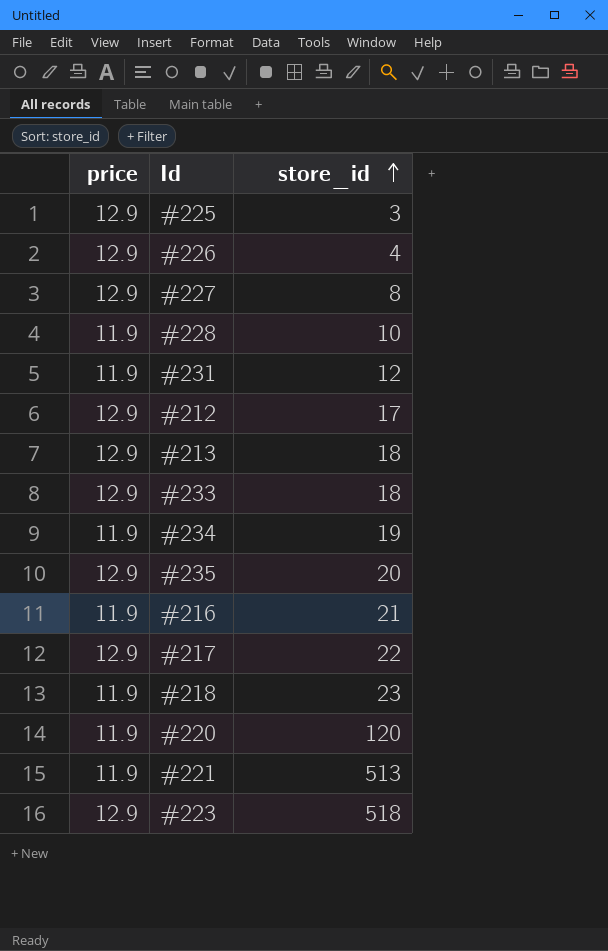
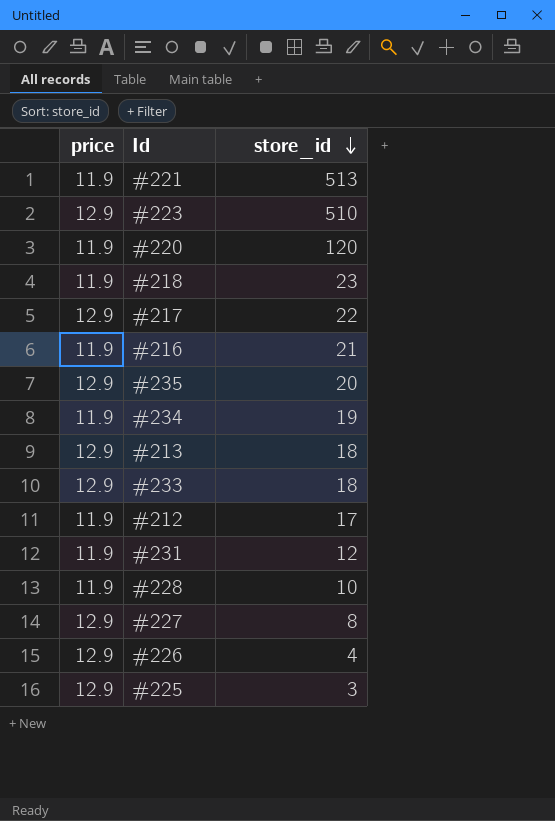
row order: store_id ascending -> store_id descending
#223 | store_id: 518 -> 510
#212 | price: 12.9 -> 11.9

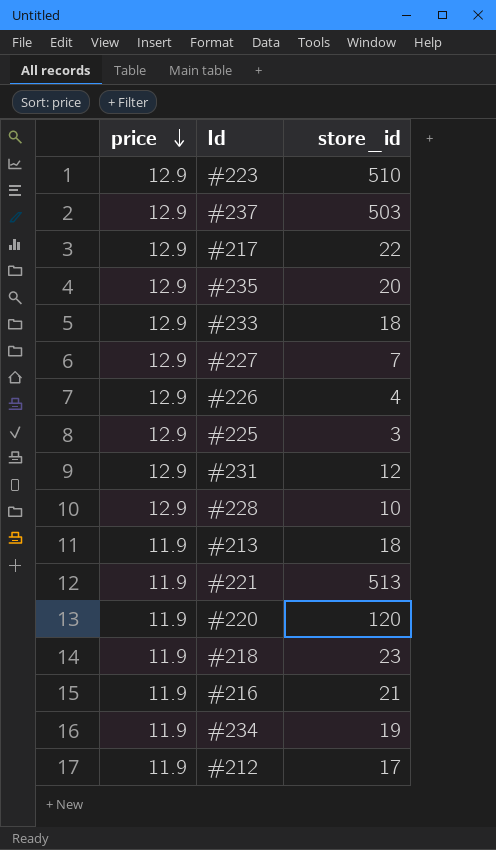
row order: store_id descending -> price descending
row #237: none -> 12.9 | 503
#227 | store_id: 8 -> 7
#231 | price: 11.9 -> 12.9
#228 | price: 11.9 -> 12.9
#213 | price: 12.9 -> 11.9

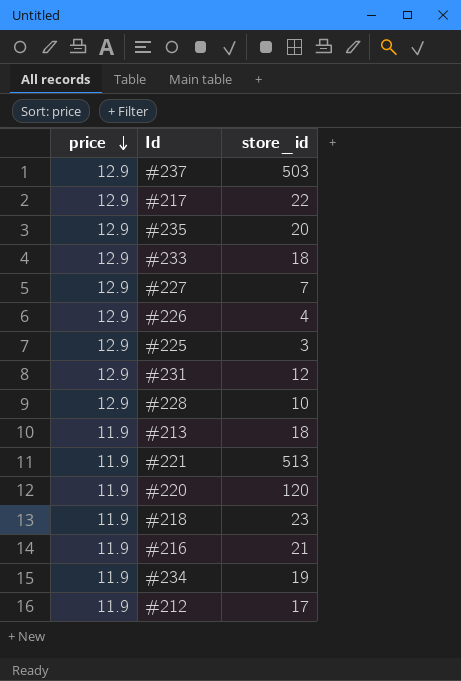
row #223: 12.9 | 510 -> none

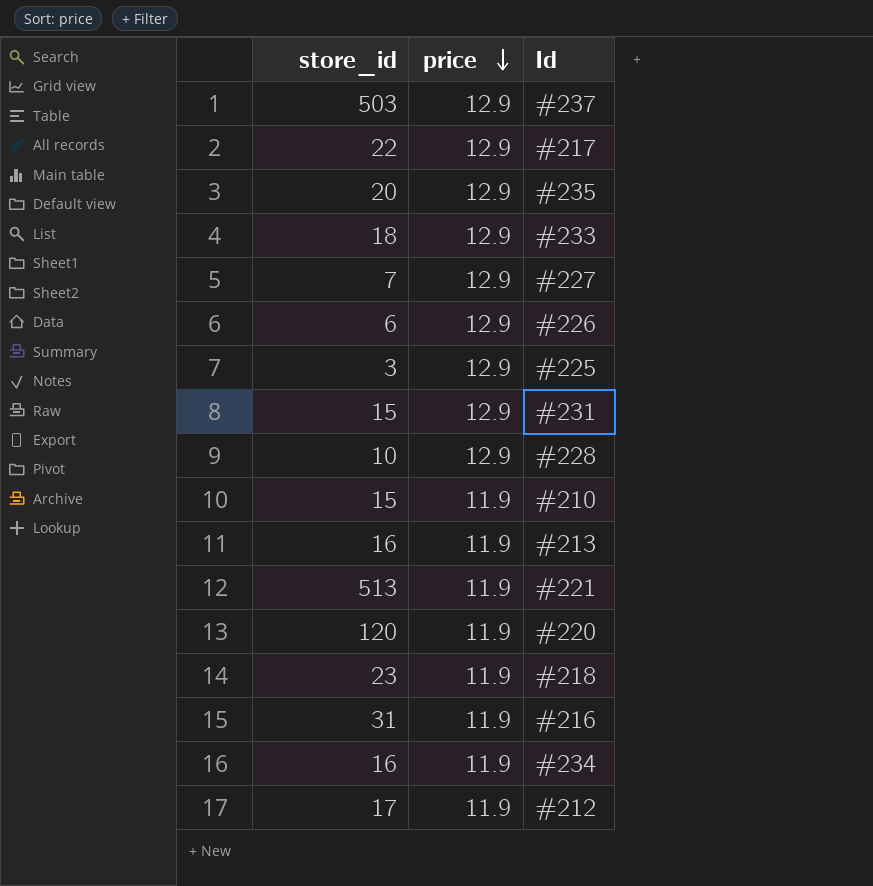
column store_id | position: 3 -> 1
#226 | store_id: 4 -> 6
#231 | store_id: 12 -> 15
row #210: none -> 15 | 11.9
#213 | store_id: 18 -> 16
#216 | store_id: 21 -> 31
#234 | store_id: 19 -> 16

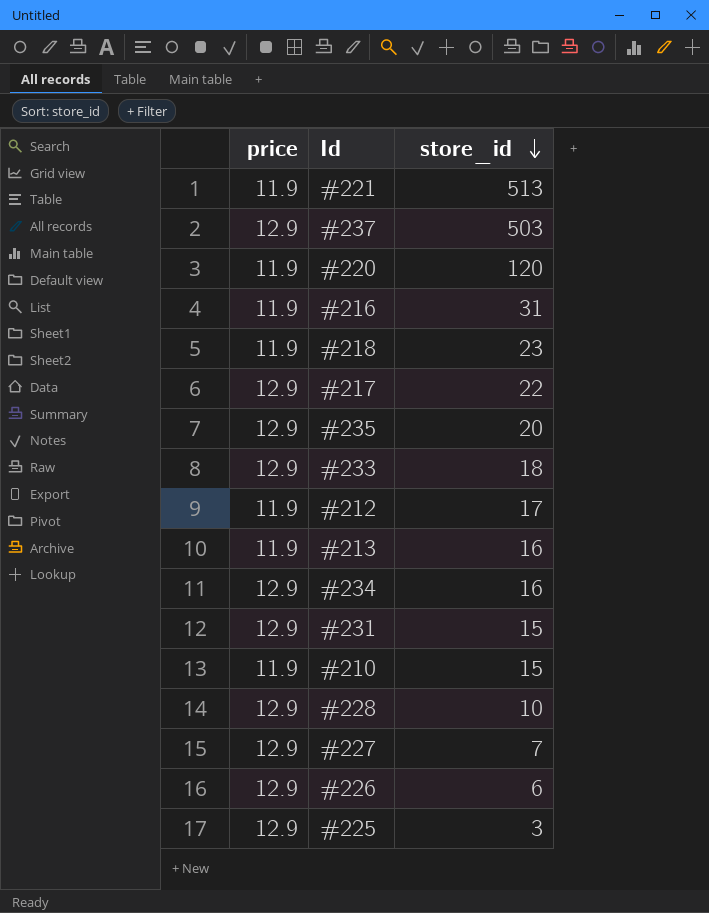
row order: price descending -> store_id descending
column store_id | position: 1 -> 3
#234 | price: 11.9 -> 12.9

